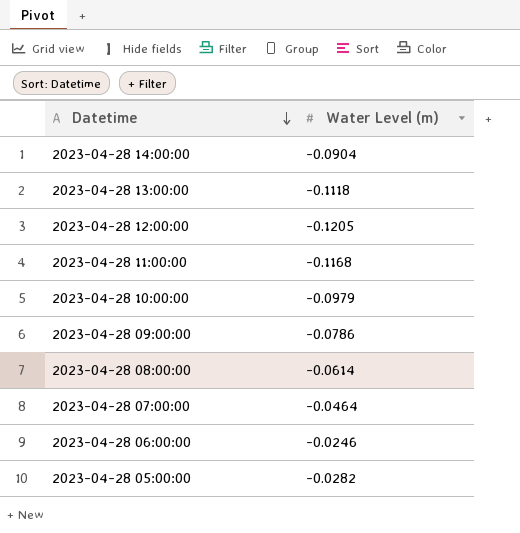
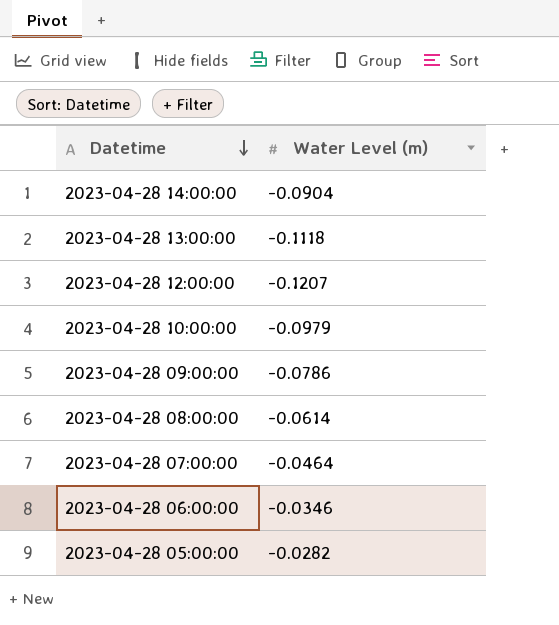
row 2023-04-28 11:00:00: -0.1168 -> none
2023-04-28 12:00:00 | Water Level (m): -0.1205 -> -0.1207
2023-04-28 06:00:00 | Water Level (m): -0.0246 -> -0.0346

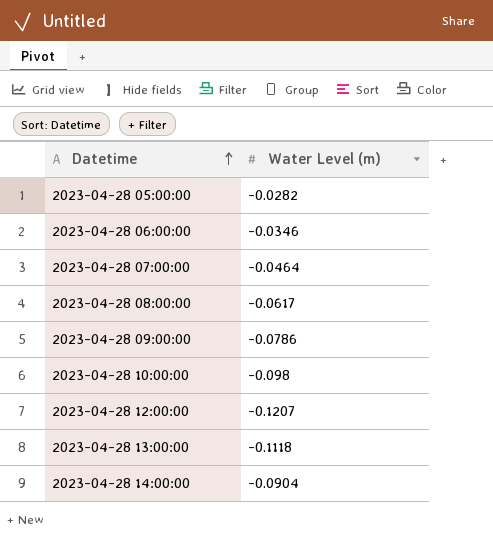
row order: Datetime descending -> Datetime ascending
2023-04-28 08:00:00 | Water Level (m): -0.0614 -> -0.0617
2023-04-28 10:00:00 | Water Level (m): -0.0979 -> -0.098

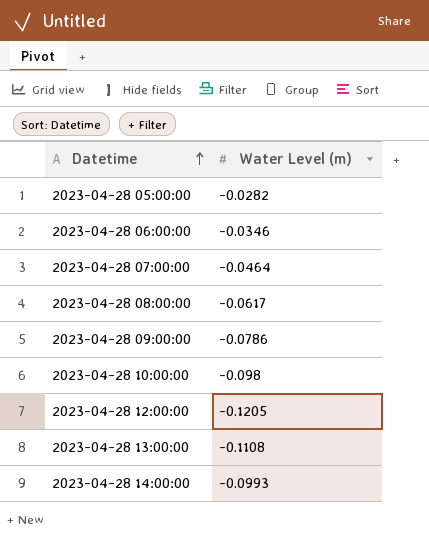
2023-04-28 12:00:00 | Water Level (m): -0.1207 -> -0.1205
2023-04-28 13:00:00 | Water Level (m): -0.1118 -> -0.1108
2023-04-28 14:00:00 | Water Level (m): -0.0904 -> -0.0993

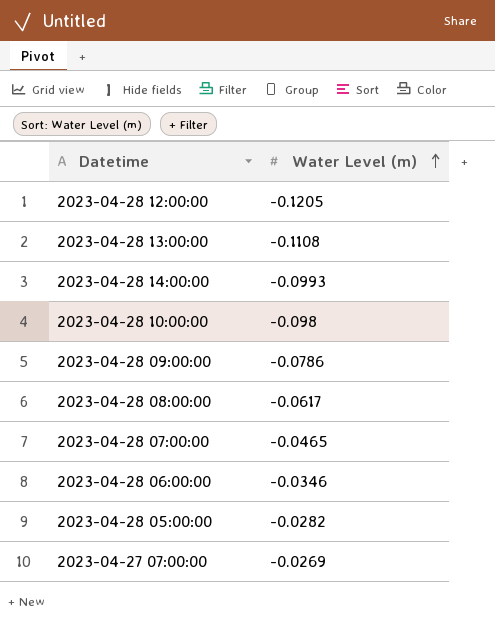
row order: Datetime ascending -> Water Level (m) ascending
2023-04-28 07:00:00 | Water Level (m): -0.0464 -> -0.0465
row 2023-04-27 07:00:00: none -> -0.0269

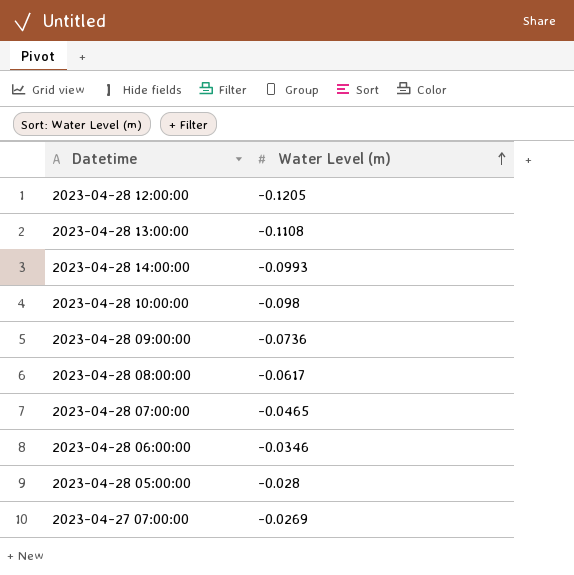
2023-04-28 09:00:00 | Water Level (m): -0.0786 -> -0.0736
2023-04-28 05:00:00 | Water Level (m): -0.0282 -> -0.028

